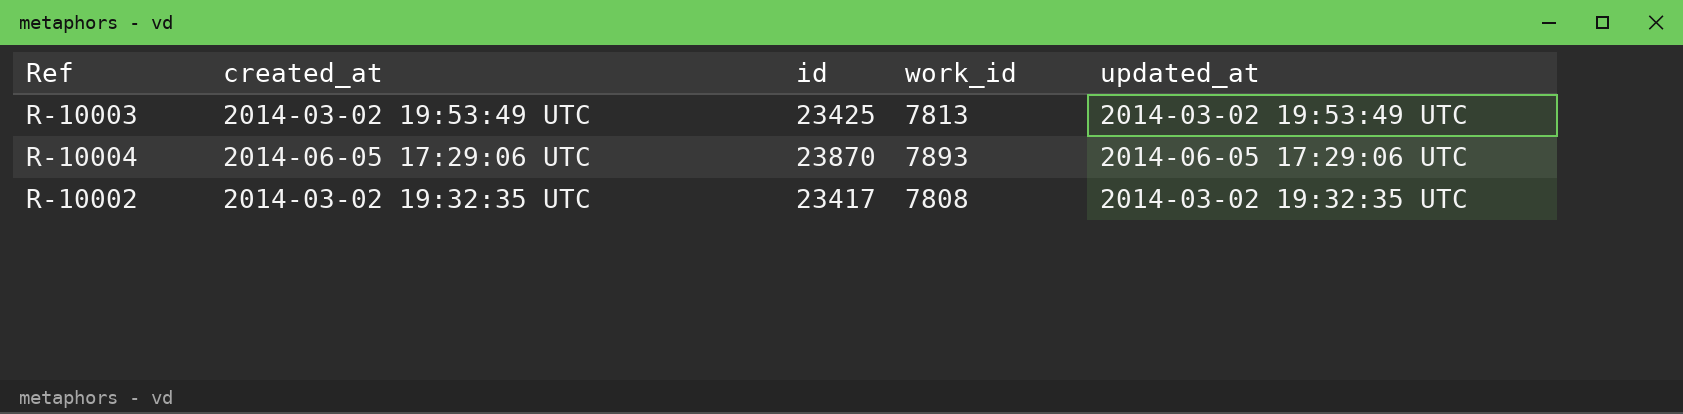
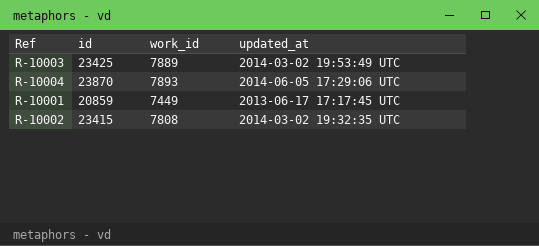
column created_at | position: 2 -> none
R-10003 | work_id: 7813 -> 7889
row R-10001: none -> 20859 | 7449 | 2013-06-17 17:17:45 UTC
R-10002 | id: 23417 -> 23415

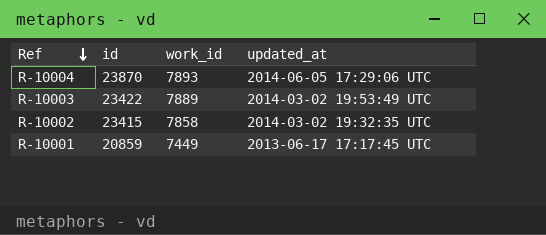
row order: none -> Ref descending
R-10003 | id: 23425 -> 23422
R-10002 | work_id: 7808 -> 7858

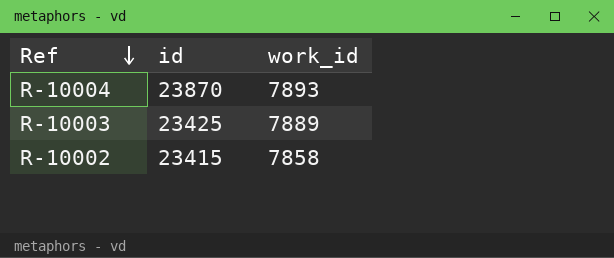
column updated_at | position: 4 -> none
row R-10001: 20859 | 7449 | 2013-06-17 17:17:45 UTC -> none
R-10003 | id: 23422 -> 23425

